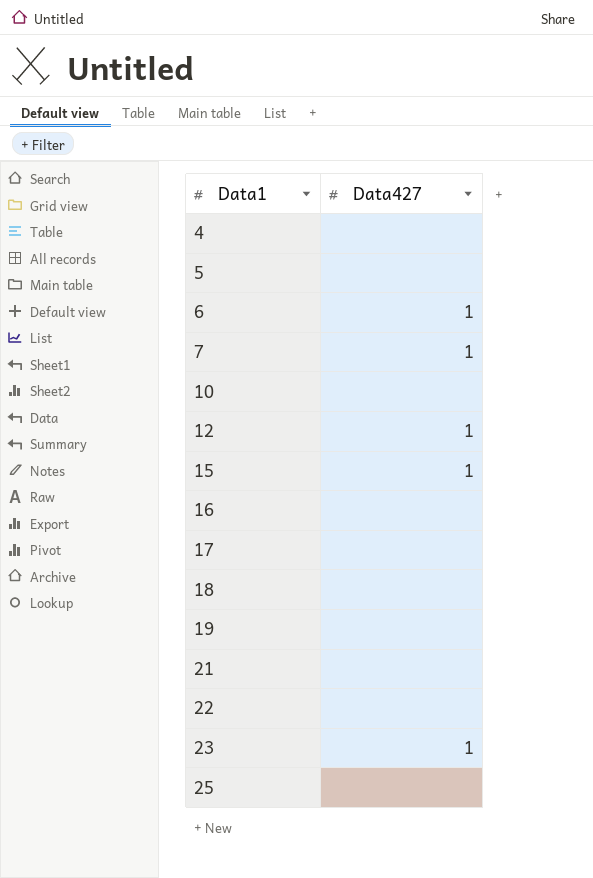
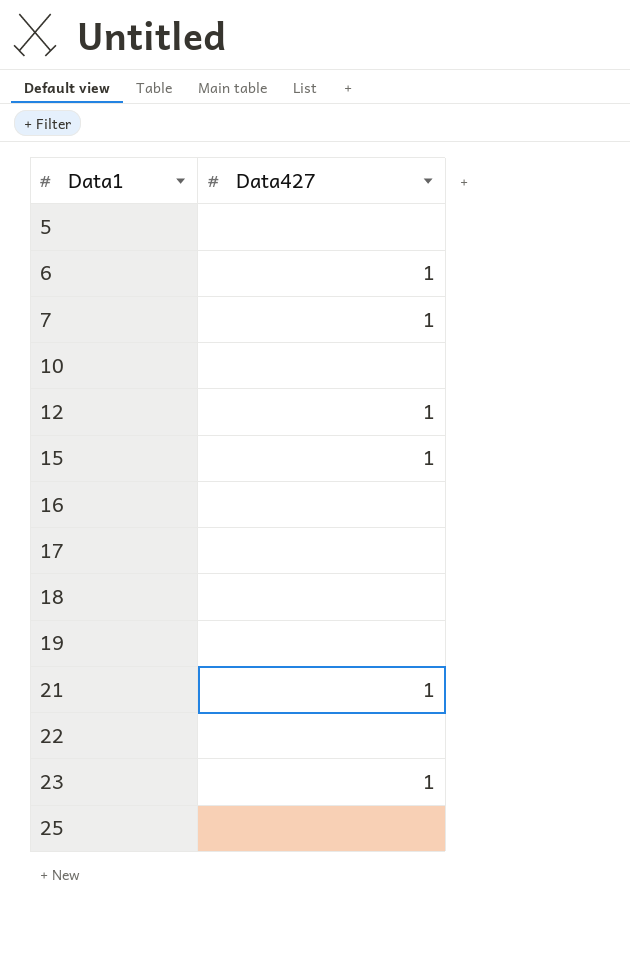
row 4: none -> none
21 | Data427: none -> 1

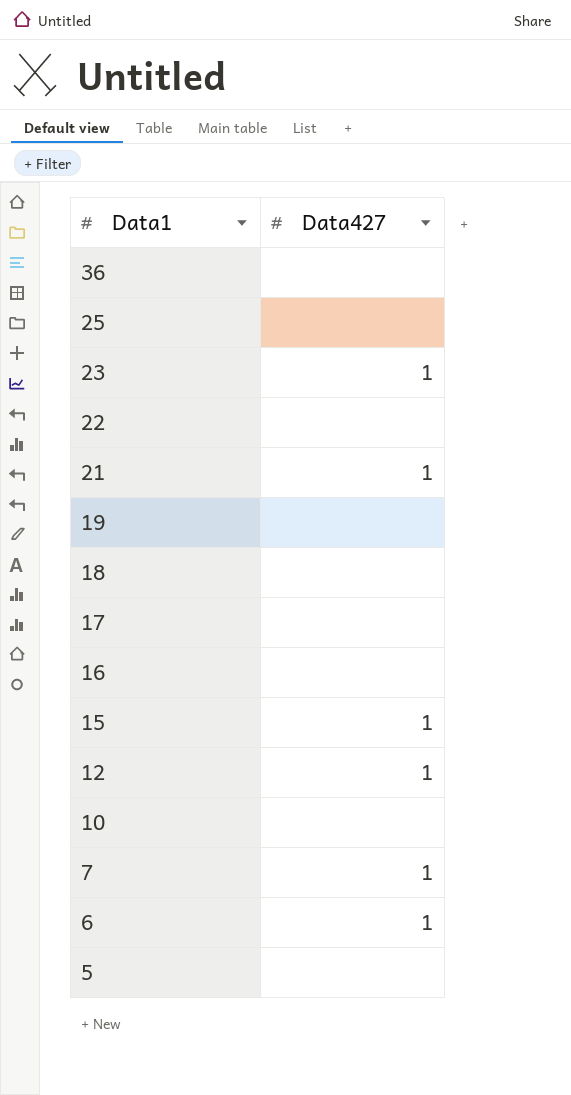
row order: Data1 ascending -> Data1 descending
row 36: none -> none

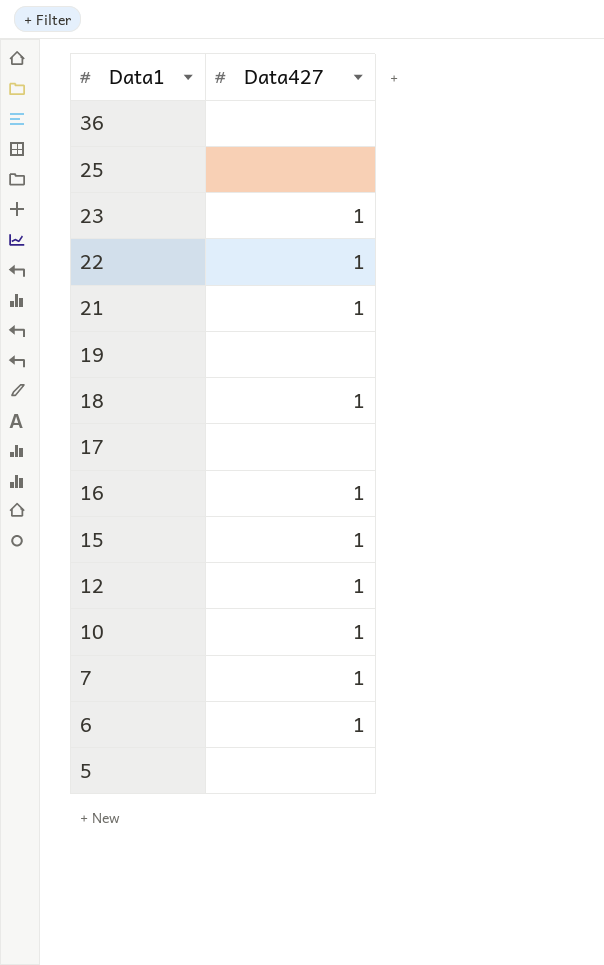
22 | Data427: none -> 1
18 | Data427: none -> 1
16 | Data427: none -> 1
10 | Data427: none -> 1

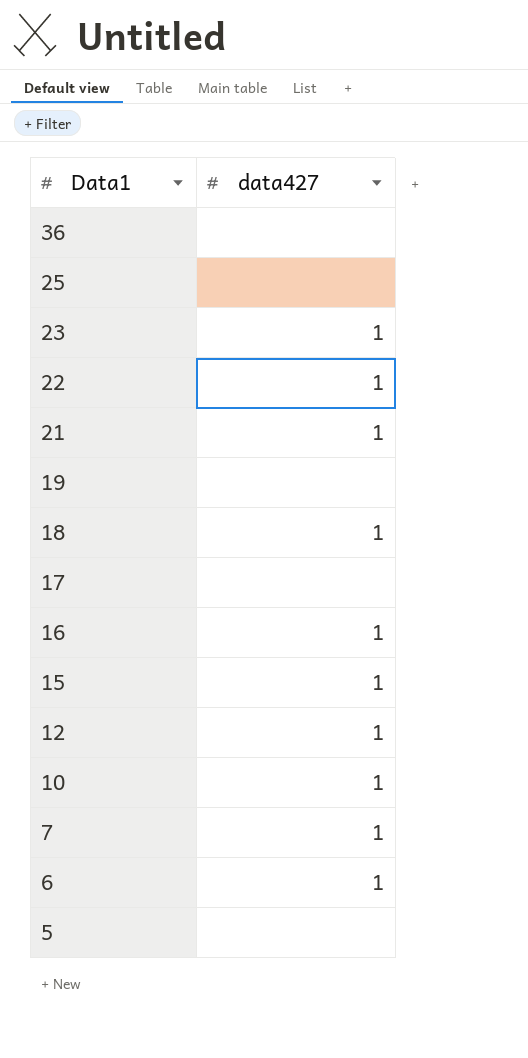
column name: Data427 -> data427

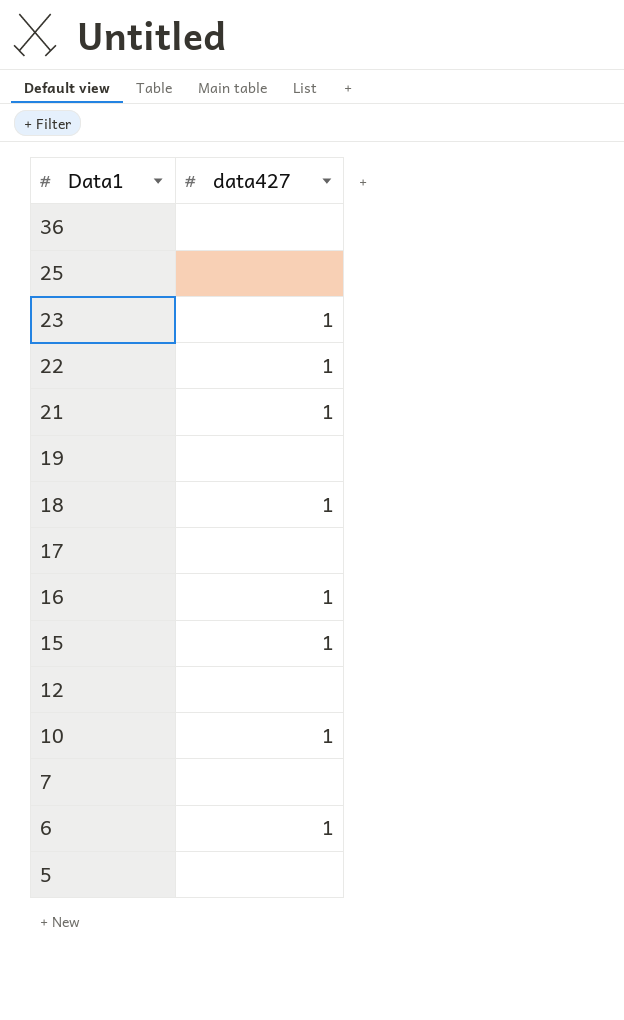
12 | data427: 1 -> none
7 | data427: 1 -> none

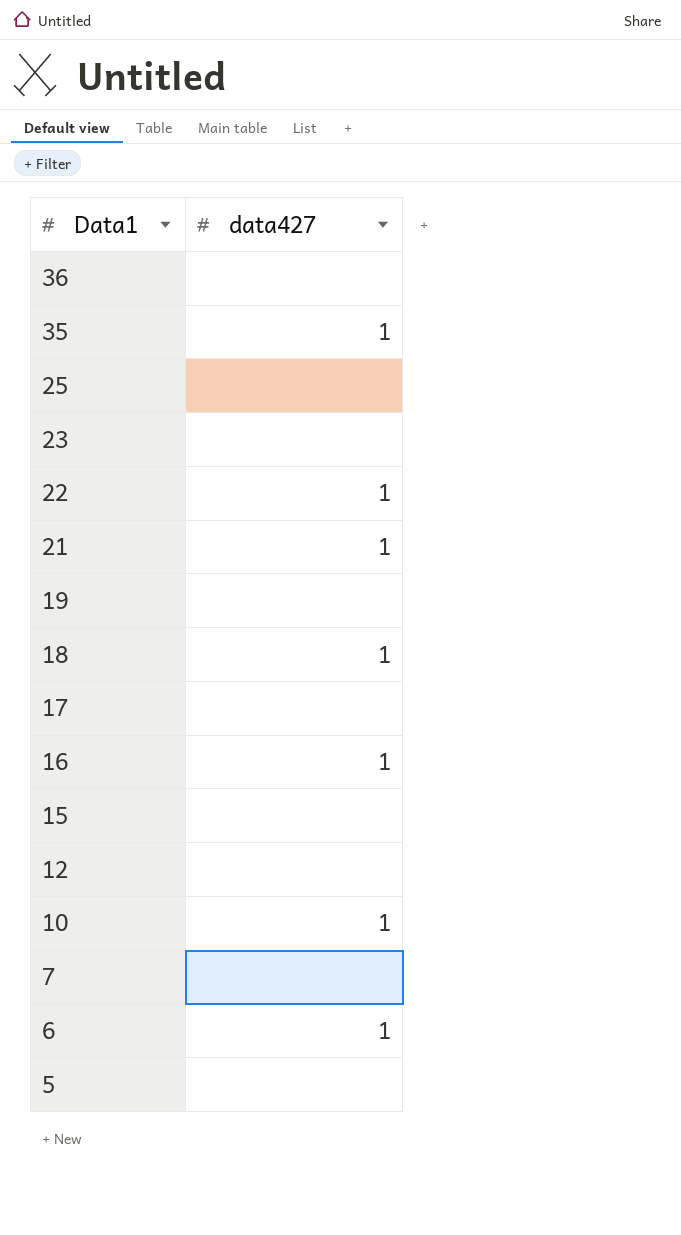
row 35: none -> 1
23 | data427: 1 -> none
15 | data427: 1 -> none

